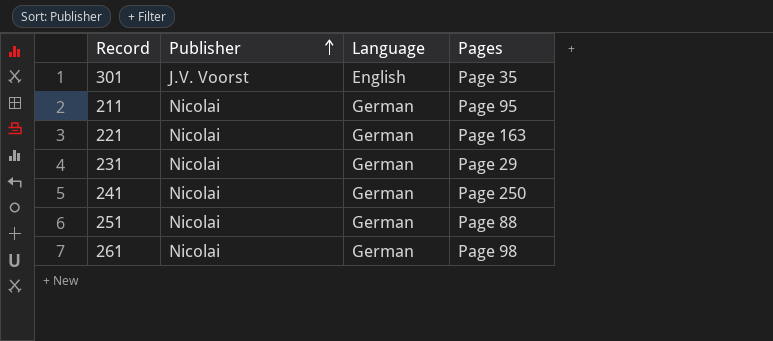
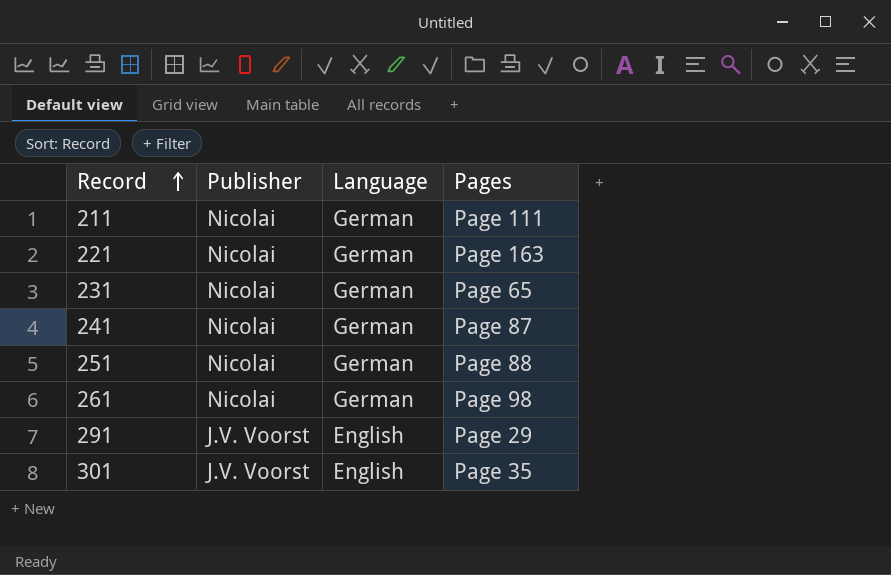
row order: Publisher ascending -> Record ascending
211 | Pages: Page 95 -> Page 111
231 | Pages: Page 29 -> Page 65
241 | Pages: Page 250 -> Page 87
row 291: none -> J.V. Voorst | English | Page 29

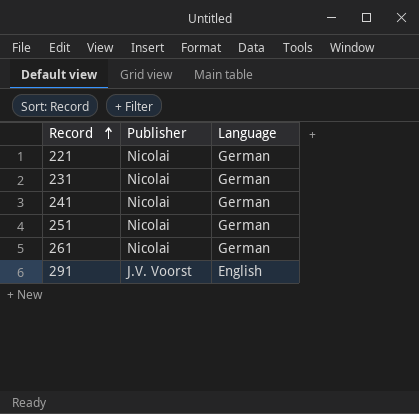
column Pages | position: 4 -> none
row 211: Nicolai | German | Page 111 -> none
row 301: J.V. Voorst | English | Page 35 -> none

